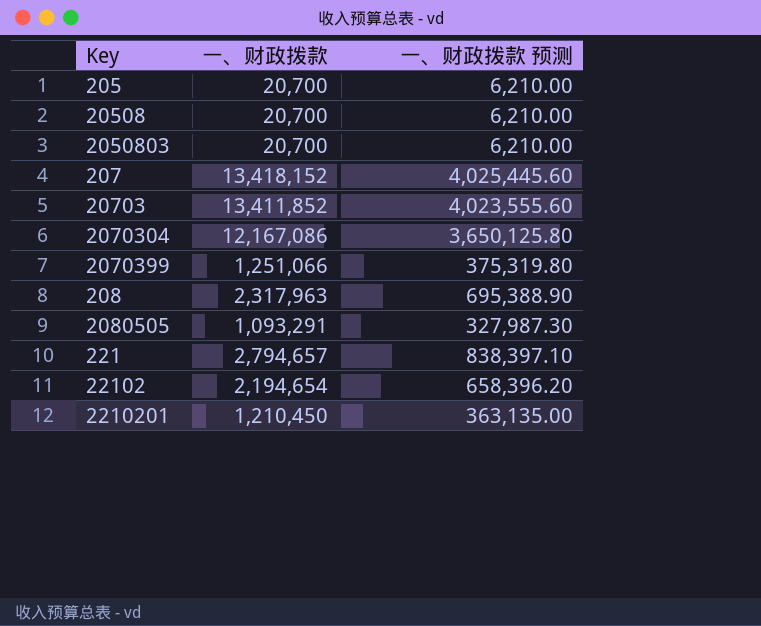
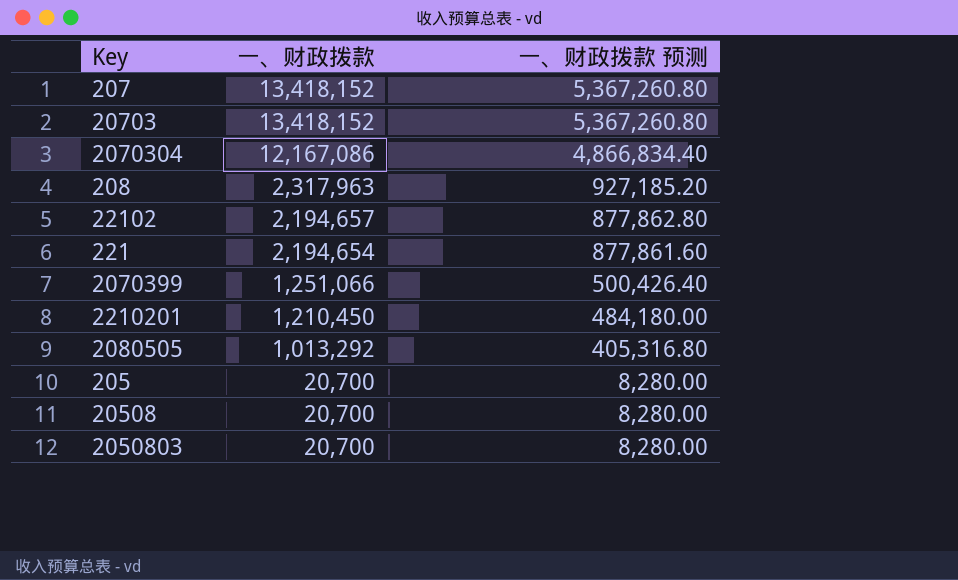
row order: none -> 一、财政拨款 descending
column 一、财政拨款 预测 | formula: [一、财政拨款] * 0.3 -> [一、财政拨款] * 0.4
20703 | 一、财政拨款: 13,411,852 -> 13,418,152
22102 | 一、财政拨款: 2,194,654 -> 2,194,657
221 | 一、财政拨款: 2,794,657 -> 2,194,654
2080505 | 一、财政拨款: 1,093,291 -> 1,013,292

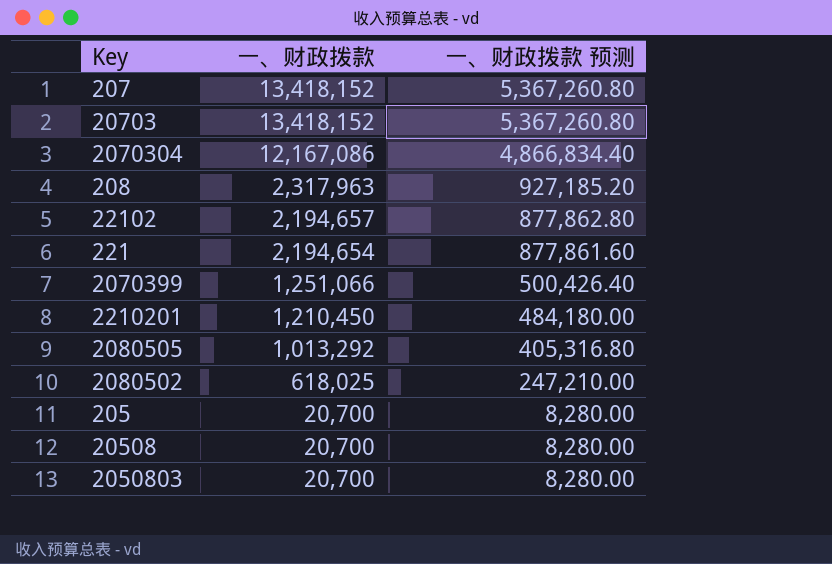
row 2080502: none -> 618,025 | 247,210.00

